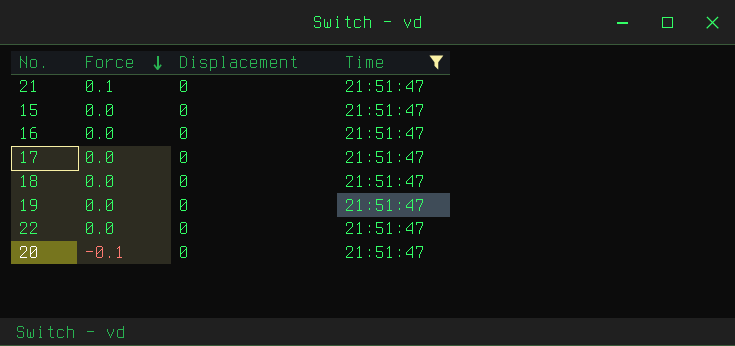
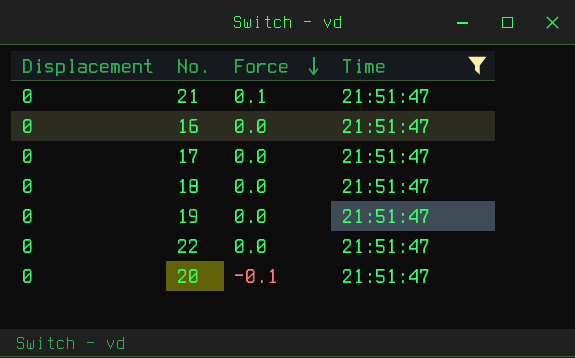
column Displacement | position: 3 -> 1
row 15: 0.0 | 0 | 21:51:47 -> none

